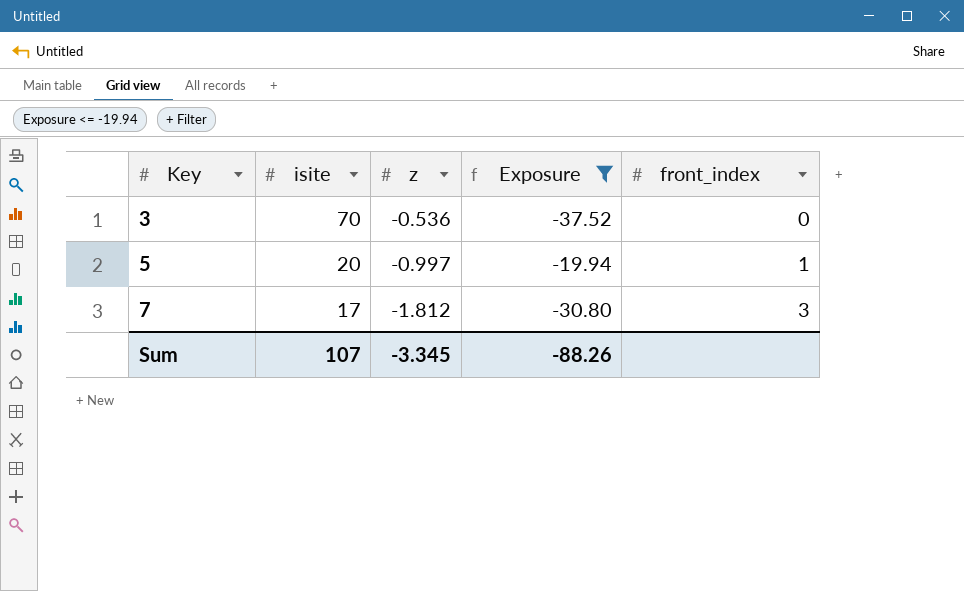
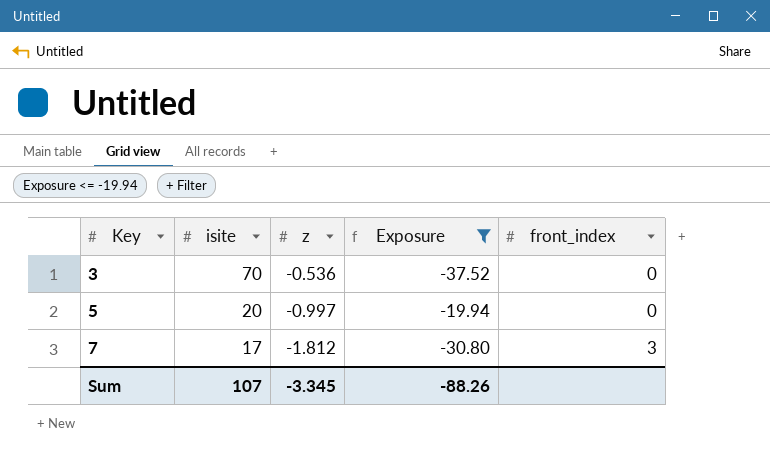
5 | front_index: 1 -> 0

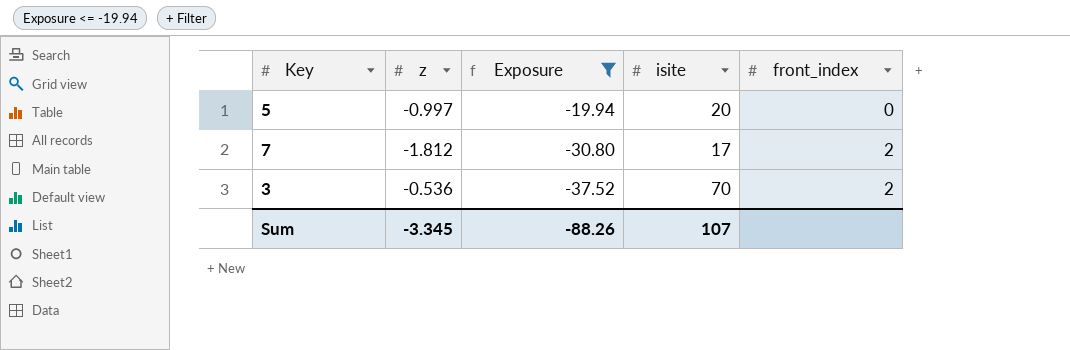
row order: Key ascending -> Exposure descending
column isite | position: 2 -> 4
7 | front_index: 3 -> 2
3 | front_index: 0 -> 2

